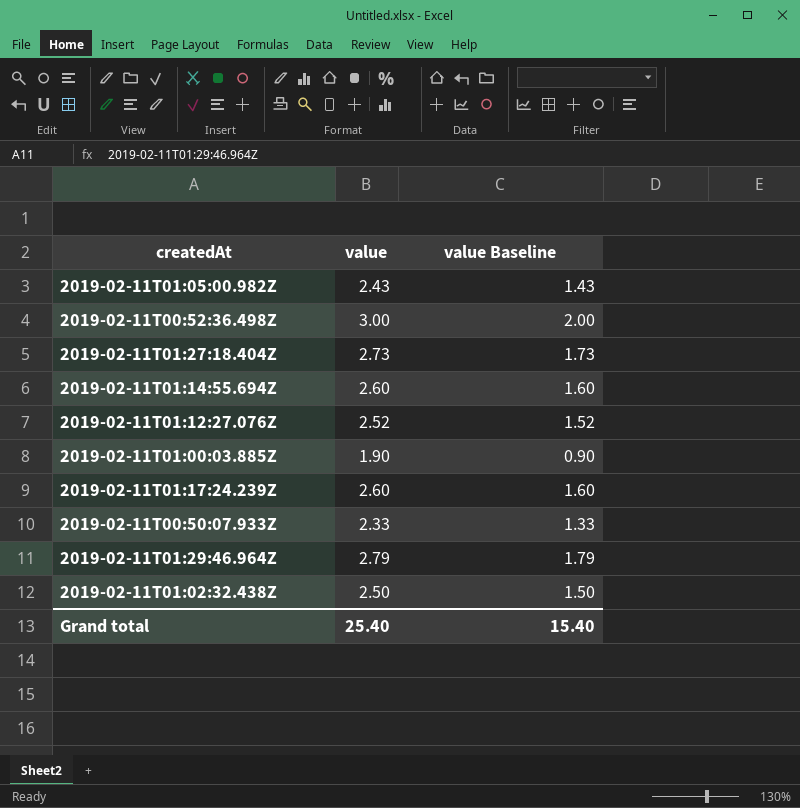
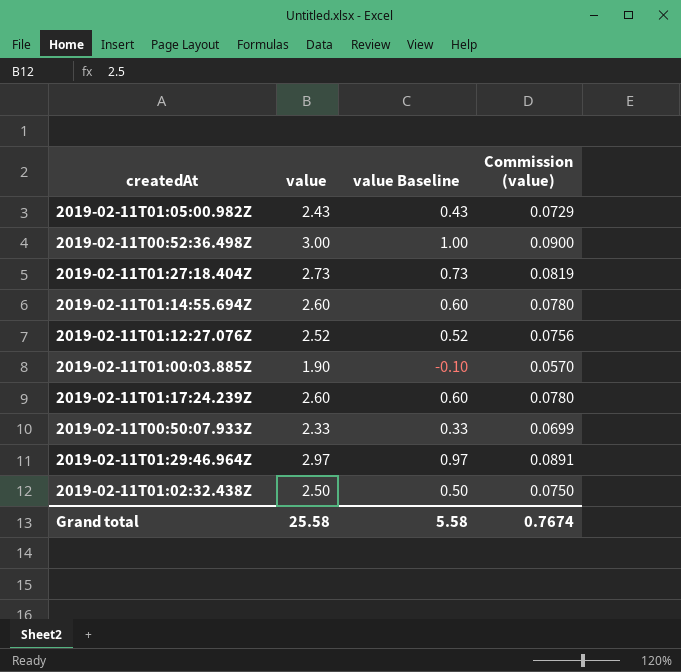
column value Baseline | formula: [value] - 1 -> [value] - 2
column Commission (value) | formula: none -> [value] * 0.03
2019-02-11T01:29:46.964Z | value: 2.79 -> 2.97
Grand total | value: 25.40 -> 25.58
Grand total | value Baseline: 15.40 -> 5.58

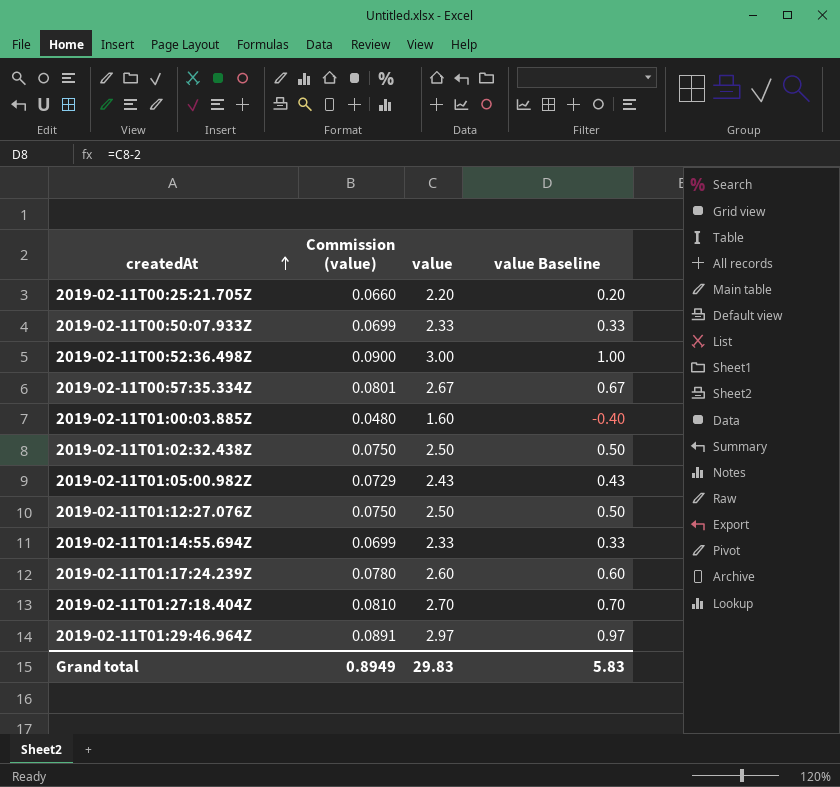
row order: none -> createdAt ascending
column Commission (value) | position: 4 -> 2
row 2019-02-11T00:25:21.705Z: none -> 0.0660 | 2.20 | 0.20
row 2019-02-11T00:57:35.334Z: none -> 0.0801 | 2.67 | 0.67
2019-02-11T01:00:03.885Z | Commission (value): 0.0570 -> 0.0480
2019-02-11T01:00:03.885Z | value: 1.90 -> 1.60
2019-02-11T01:00:03.885Z | value Baseline: -0.10 -> -0.40
2019-02-11T01:12:27.076Z | Commission (value): 0.0756 -> 0.0750
2019-02-11T01:12:27.076Z | value: 2.52 -> 2.50
2019-02-11T01:12:27.076Z | value Baseline: 0.52 -> 0.50
2019-02-11T01:14:55.694Z | Commission (value): 0.0780 -> 0.0699
2019-02-11T01:14:55.694Z | value: 2.60 -> 2.33
2019-02-11T01:14:55.694Z | value Baseline: 0.60 -> 0.33
2019-02-11T01:27:18.404Z | Commission (value): 0.0819 -> 0.0810
2019-02-11T01:27:18.404Z | value: 2.73 -> 2.70
2019-02-11T01:27:18.404Z | value Baseline: 0.73 -> 0.70
Grand total | Commission (value): 0.7674 -> 0.8949
Grand total | value: 25.58 -> 29.83
Grand total | value Baseline: 5.58 -> 5.83

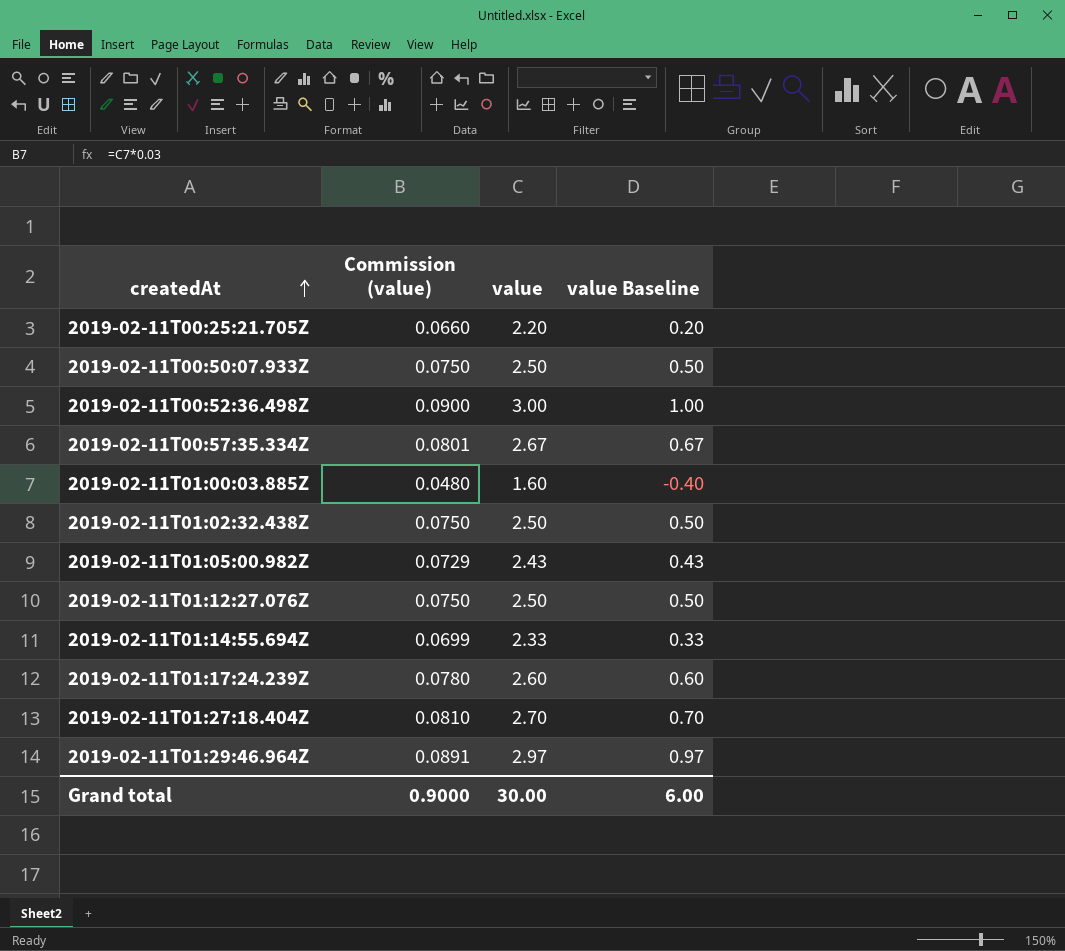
2019-02-11T00:50:07.933Z | Commission (value): 0.0699 -> 0.0750
2019-02-11T00:50:07.933Z | value: 2.33 -> 2.50
2019-02-11T00:50:07.933Z | value Baseline: 0.33 -> 0.50
Grand total | Commission (value): 0.8949 -> 0.9000
Grand total | value: 29.83 -> 30.00
Grand total | value Baseline: 5.83 -> 6.00

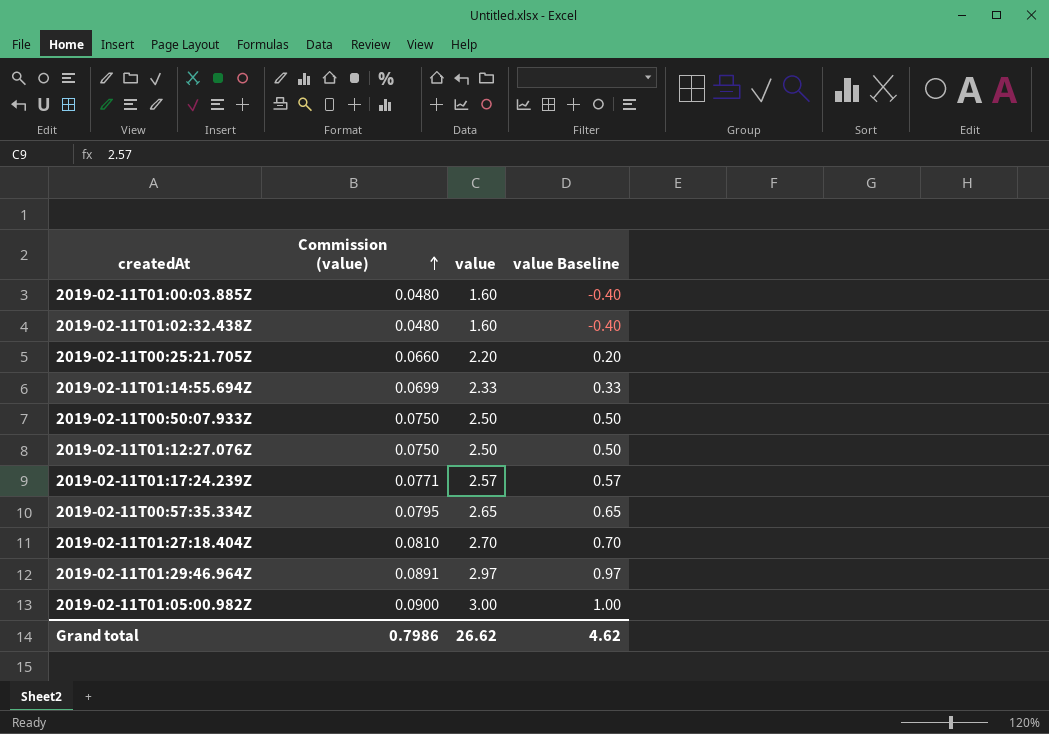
row order: createdAt ascending -> Commission (value) ascending
row 2019-02-11T00:52:36.498Z: 0.0900 | 3.00 | 1.00 -> none
2019-02-11T01:02:32.438Z | Commission (value): 0.0750 -> 0.0480
2019-02-11T01:02:32.438Z | value: 2.50 -> 1.60
2019-02-11T01:02:32.438Z | value Baseline: 0.50 -> -0.40
2019-02-11T01:17:24.239Z | Commission (value): 0.0780 -> 0.0771
2019-02-11T01:17:24.239Z | value: 2.60 -> 2.57
2019-02-11T01:17:24.239Z | value Baseline: 0.60 -> 0.57
2019-02-11T00:57:35.334Z | Commission (value): 0.0801 -> 0.0795
2019-02-11T00:57:35.334Z | value: 2.67 -> 2.65
2019-02-11T00:57:35.334Z | value Baseline: 0.67 -> 0.65
2019-02-11T01:05:00.982Z | Commission (value): 0.0729 -> 0.0900
2019-02-11T01:05:00.982Z | value: 2.43 -> 3.00
2019-02-11T01:05:00.982Z | value Baseline: 0.43 -> 1.00
Grand total | Commission (value): 0.9000 -> 0.7986
Grand total | value: 30.00 -> 26.62
Grand total | value Baseline: 6.00 -> 4.62

